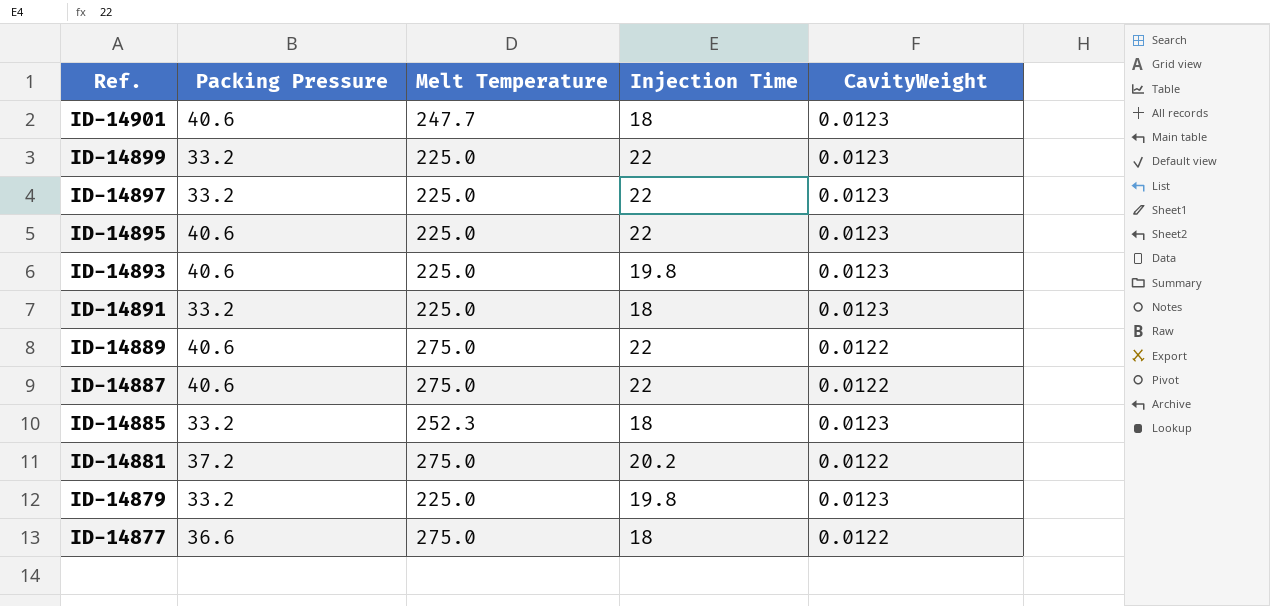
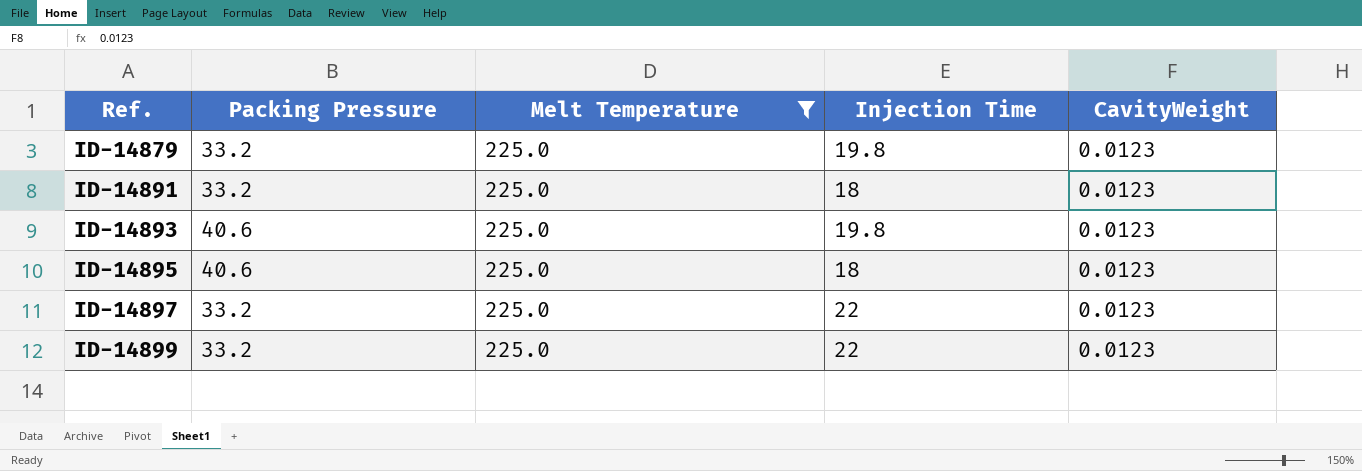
filter: none -> Melt Temperature = 225.0
row order: Ref. descending -> Ref. ascending
ID-14895 | Injection Time: 22 -> 18

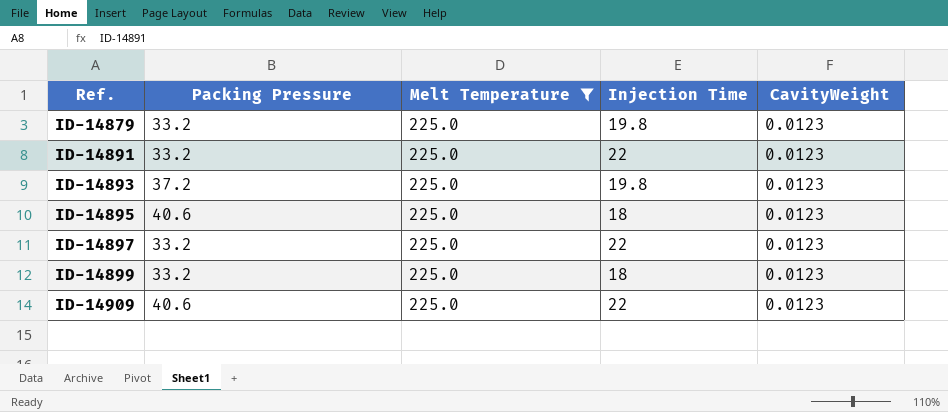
ID-14891 | Injection Time: 18 -> 22
ID-14893 | Packing Pressure: 40.6 -> 37.2
ID-14899 | Injection Time: 22 -> 18
row ID-14909: none -> 40.6 | 225.0 | 22 | 0.0123

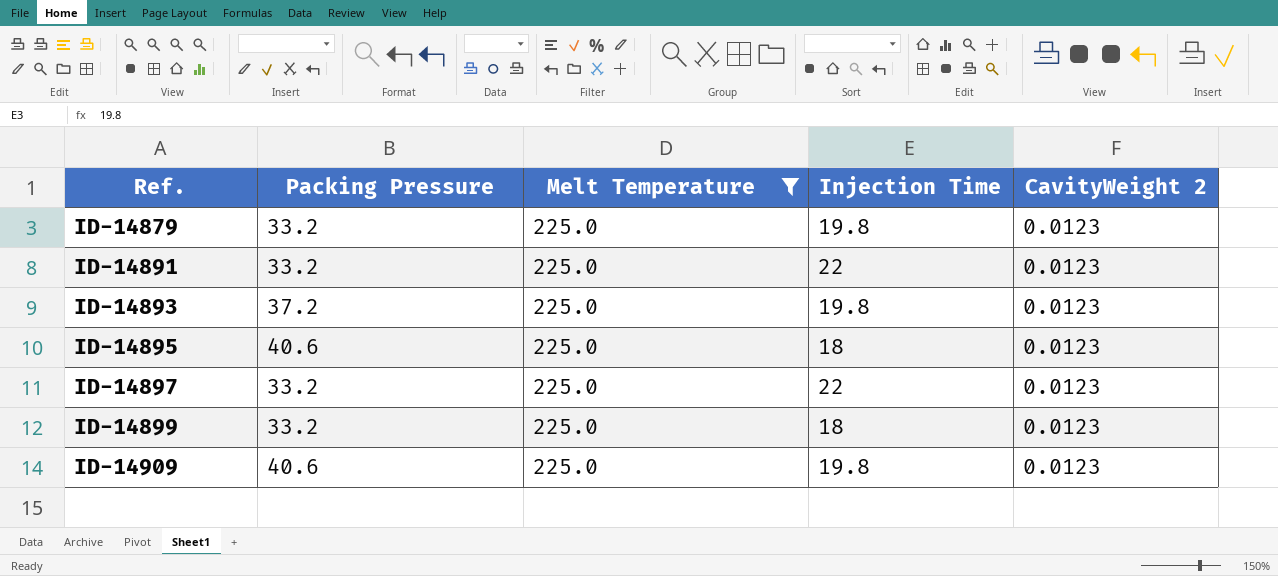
column name: CavityWeight -> CavityWeight 2
ID-14909 | Injection Time: 22 -> 19.8

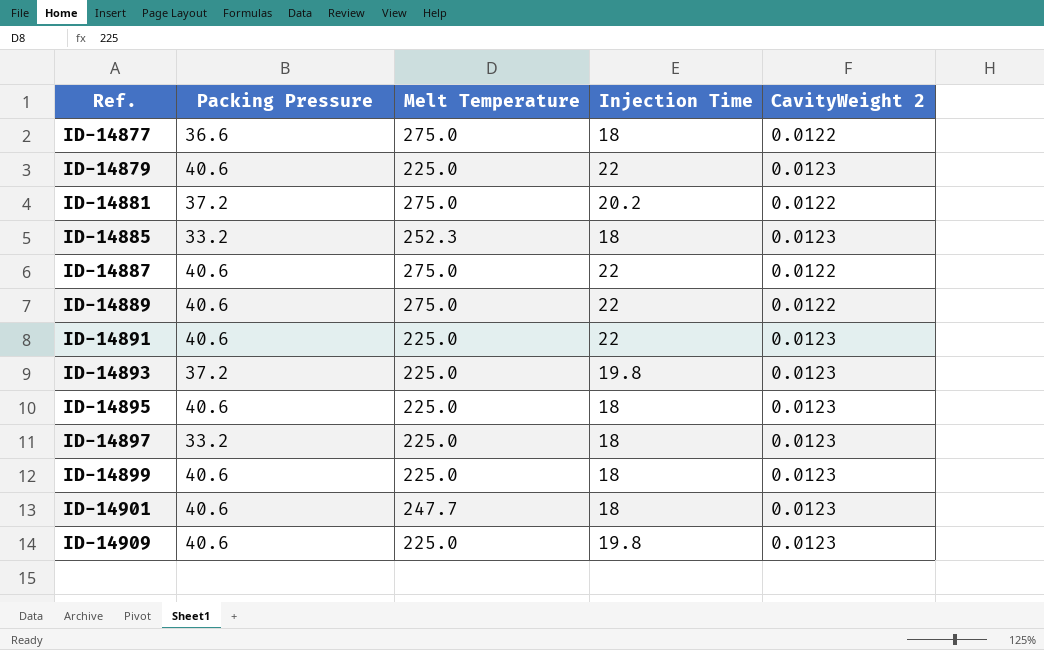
filter: Melt Temperature = 225.0 -> none
ID-14879 | Packing Pressure: 33.2 -> 40.6
ID-14879 | Injection Time: 19.8 -> 22
ID-14891 | Packing Pressure: 33.2 -> 40.6
ID-14897 | Injection Time: 22 -> 18
ID-14899 | Packing Pressure: 33.2 -> 40.6

